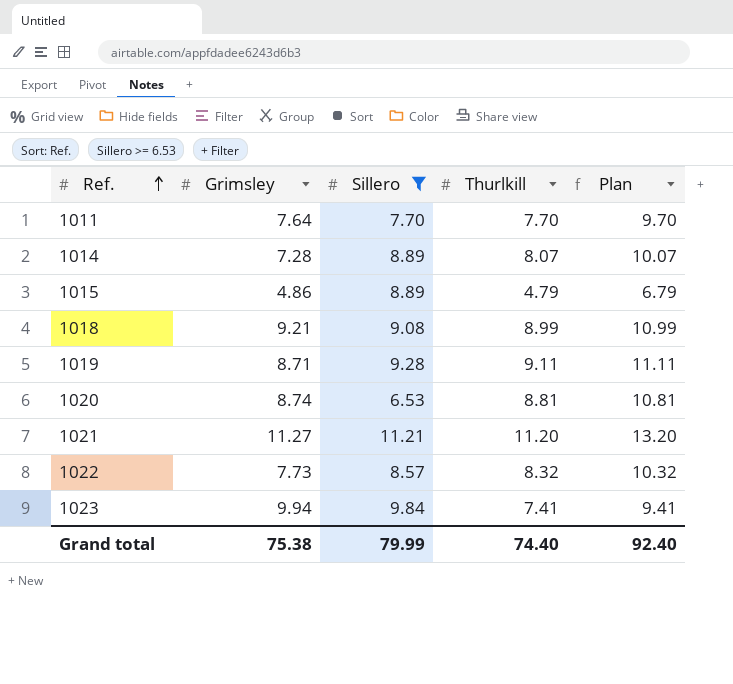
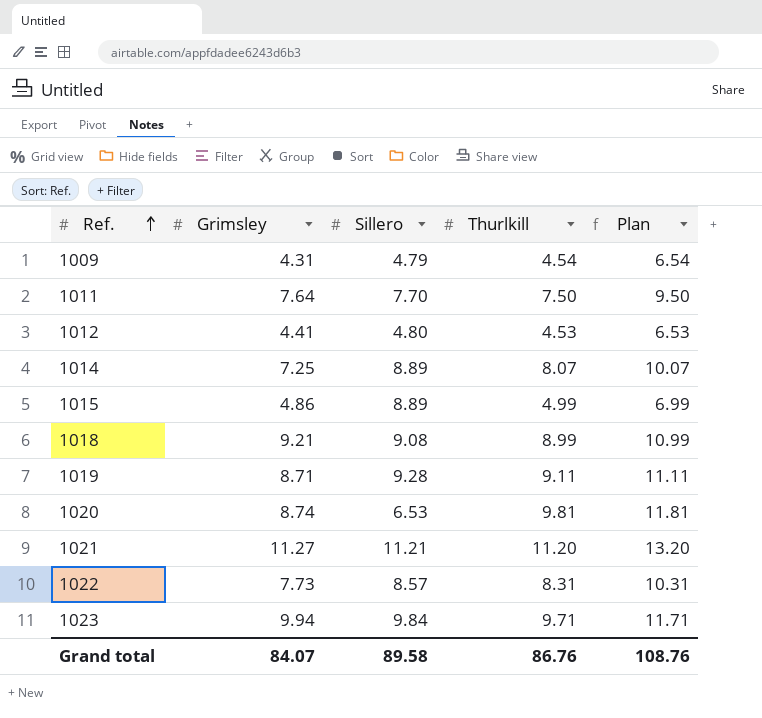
filter: Sillero >= 6.53 -> none
1011 | Thurlkill: 7.70 -> 7.50
1011 | Plan: 9.70 -> 9.50
1014 | Grimsley: 7.28 -> 7.25
1015 | Thurlkill: 4.79 -> 4.99
1015 | Plan: 6.79 -> 6.99
1020 | Thurlkill: 8.81 -> 9.81
1020 | Plan: 10.81 -> 11.81
1022 | Thurlkill: 8.32 -> 8.31
1022 | Plan: 10.32 -> 10.31
1023 | Thurlkill: 7.41 -> 9.71
1023 | Plan: 9.41 -> 11.71
Grand total | Grimsley: 75.38 -> 84.07
Grand total | Sillero: 79.99 -> 89.58
Grand total | Thurlkill: 74.40 -> 86.76
Grand total | Plan: 92.40 -> 108.76

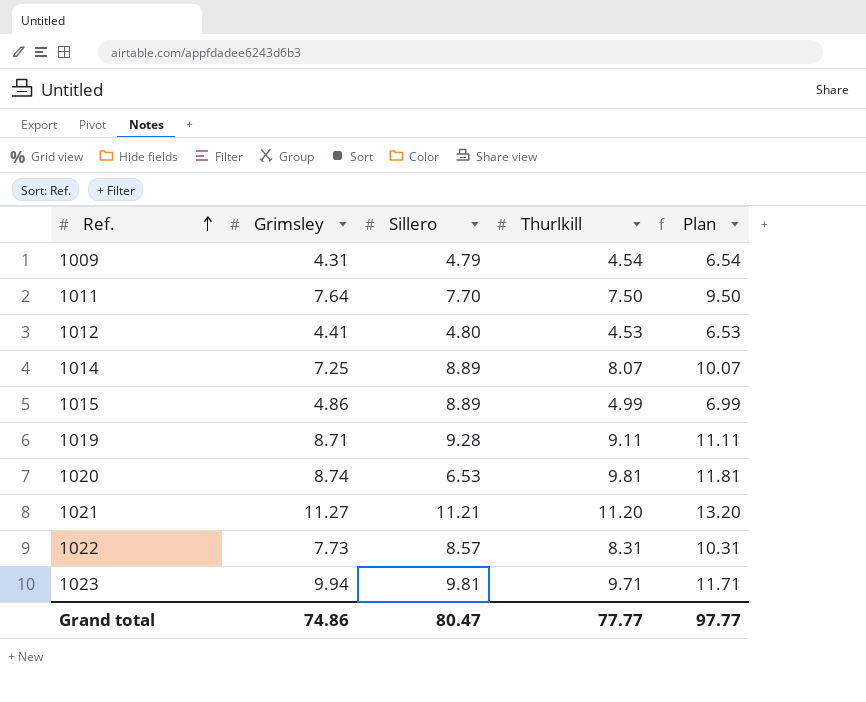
row 1018: 9.21 | 9.08 | 8.99 | 10.99 -> none
1023 | Sillero: 9.84 -> 9.81
Grand total | Grimsley: 84.07 -> 74.86
Grand total | Sillero: 89.58 -> 80.47
Grand total | Thurlkill: 86.76 -> 77.77
Grand total | Plan: 108.76 -> 97.77

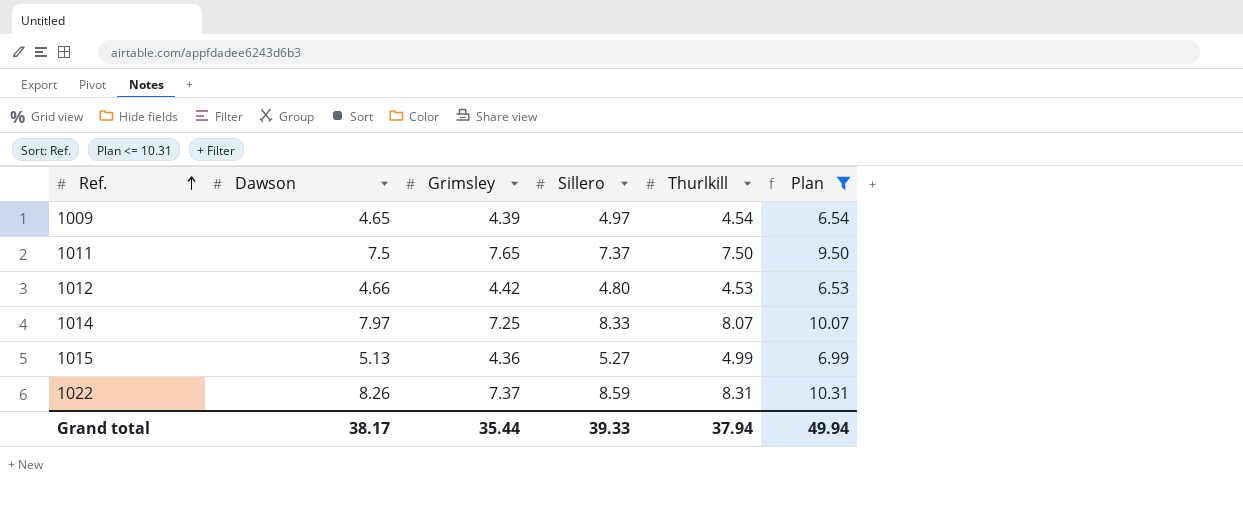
filter: none -> Plan <= 10.31
column Dawson | position: none -> 2
1009 | Grimsley: 4.31 -> 4.39
1009 | Sillero: 4.79 -> 4.97
1011 | Grimsley: 7.64 -> 7.65
1011 | Sillero: 7.70 -> 7.37
1012 | Grimsley: 4.41 -> 4.42
1014 | Sillero: 8.89 -> 8.33
1015 | Grimsley: 4.86 -> 4.36
1015 | Sillero: 8.89 -> 5.27
1022 | Grimsley: 7.73 -> 7.37
1022 | Sillero: 8.57 -> 8.59
Grand total | Grimsley: 74.86 -> 35.44
Grand total | Sillero: 80.47 -> 39.33
Grand total | Thurlkill: 77.77 -> 37.94
Grand total | Plan: 97.77 -> 49.94

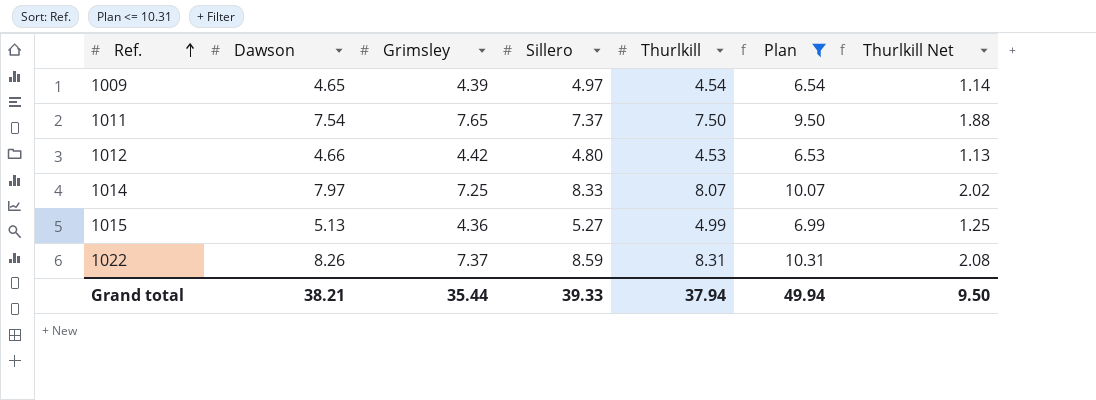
column Thurlkill Net | formula: none -> [Thurlkill] * 0.25
1011 | Dawson: 7.5 -> 7.54
Grand total | Dawson: 38.17 -> 38.21

